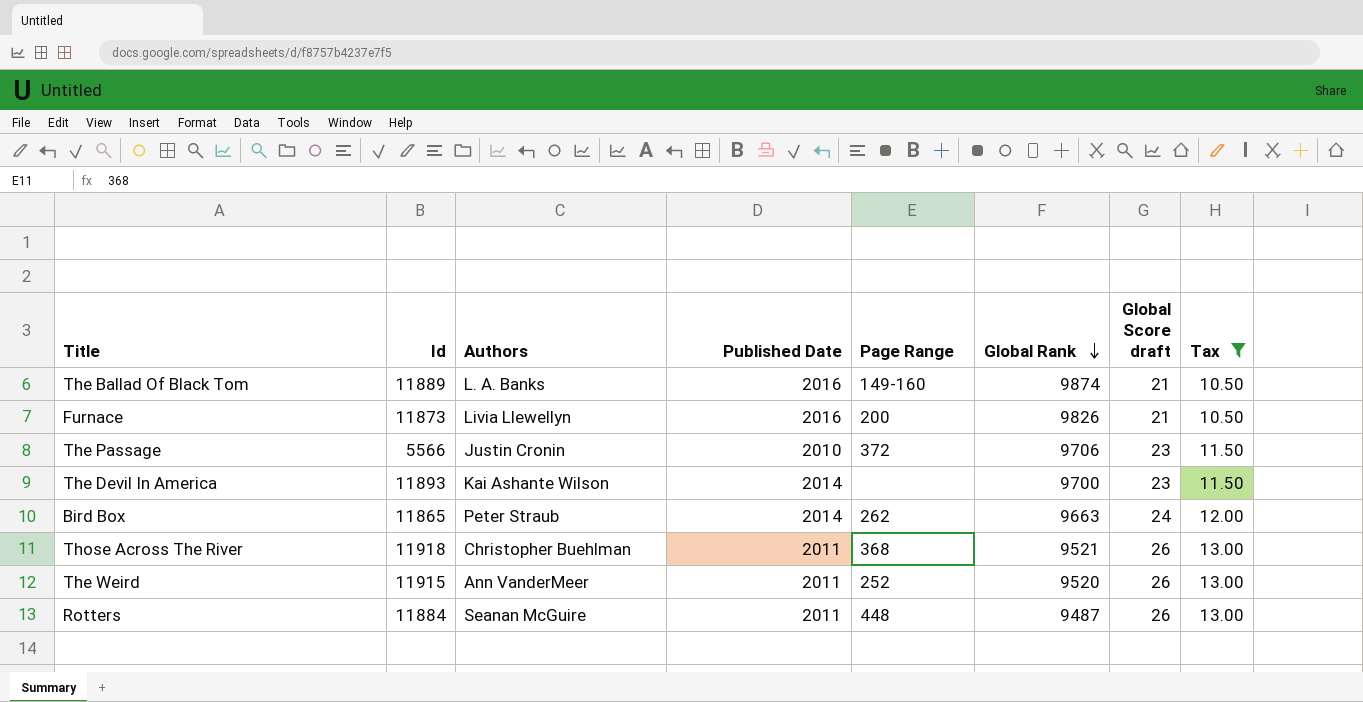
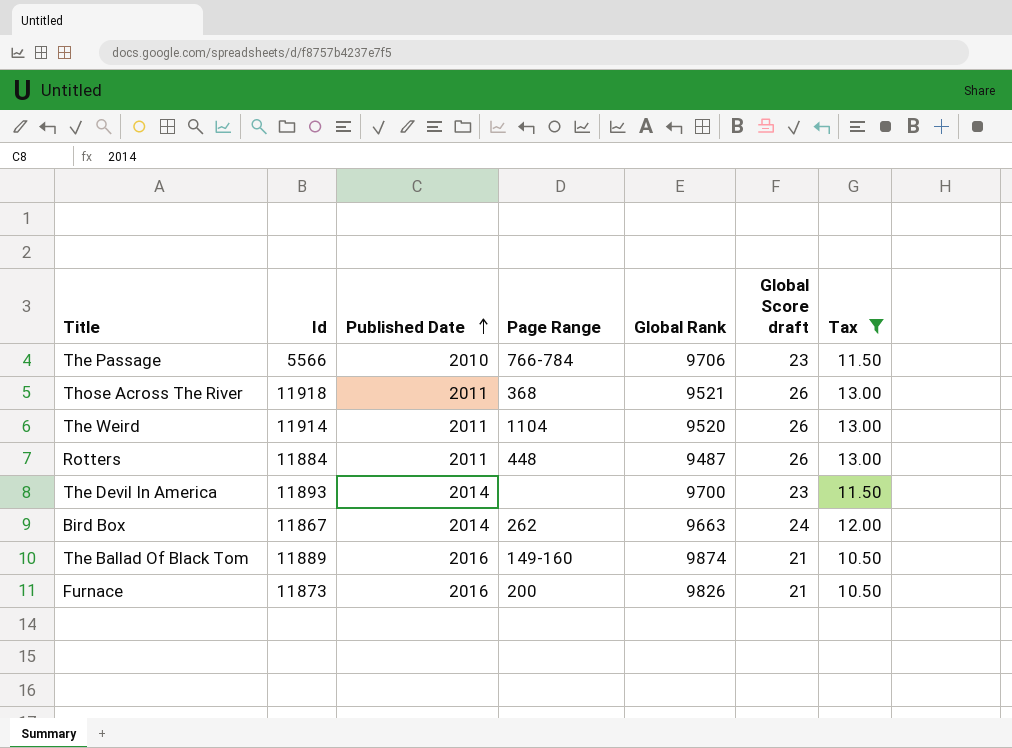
row order: Global Rank descending -> Published Date ascending
column Authors | position: 3 -> none
The Passage | Page Range: 372 -> 766-784
The Weird | Id: 11915 -> 11914
The Weird | Page Range: 252 -> 1104
Bird Box | Id: 11865 -> 11867

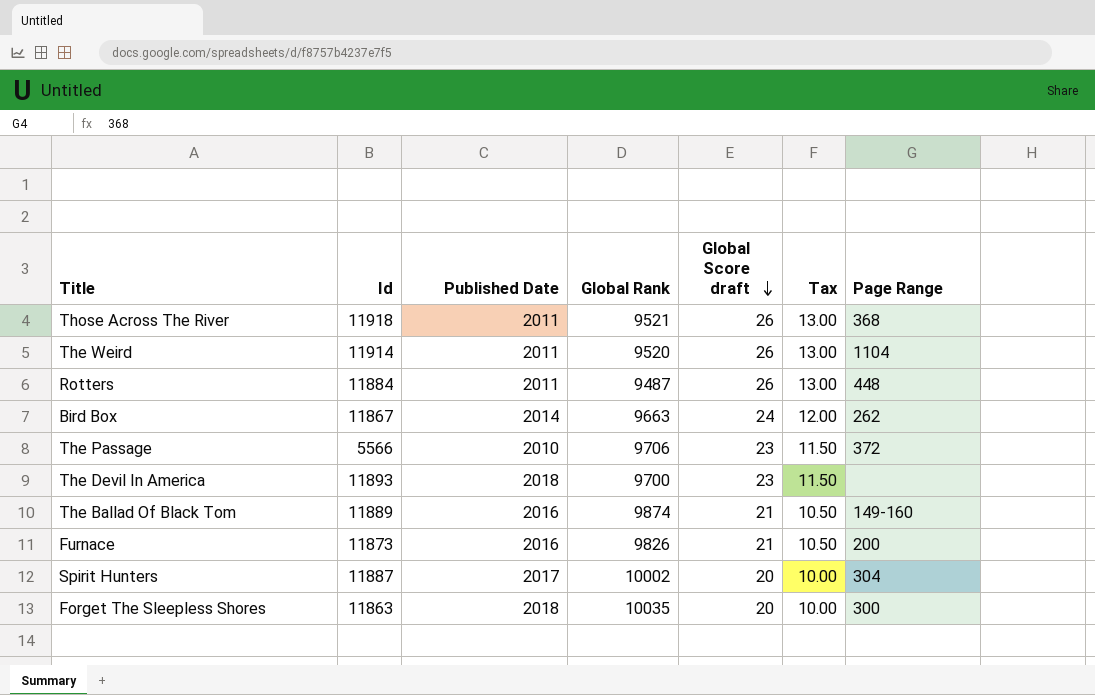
filter: Tax != 10.00 -> none
row order: Published Date ascending -> Global Score draft descending
column Page Range | position: 4 -> 7
The Passage | Page Range: 766-784 -> 372
The Devil In America | Published Date: 2014 -> 2018

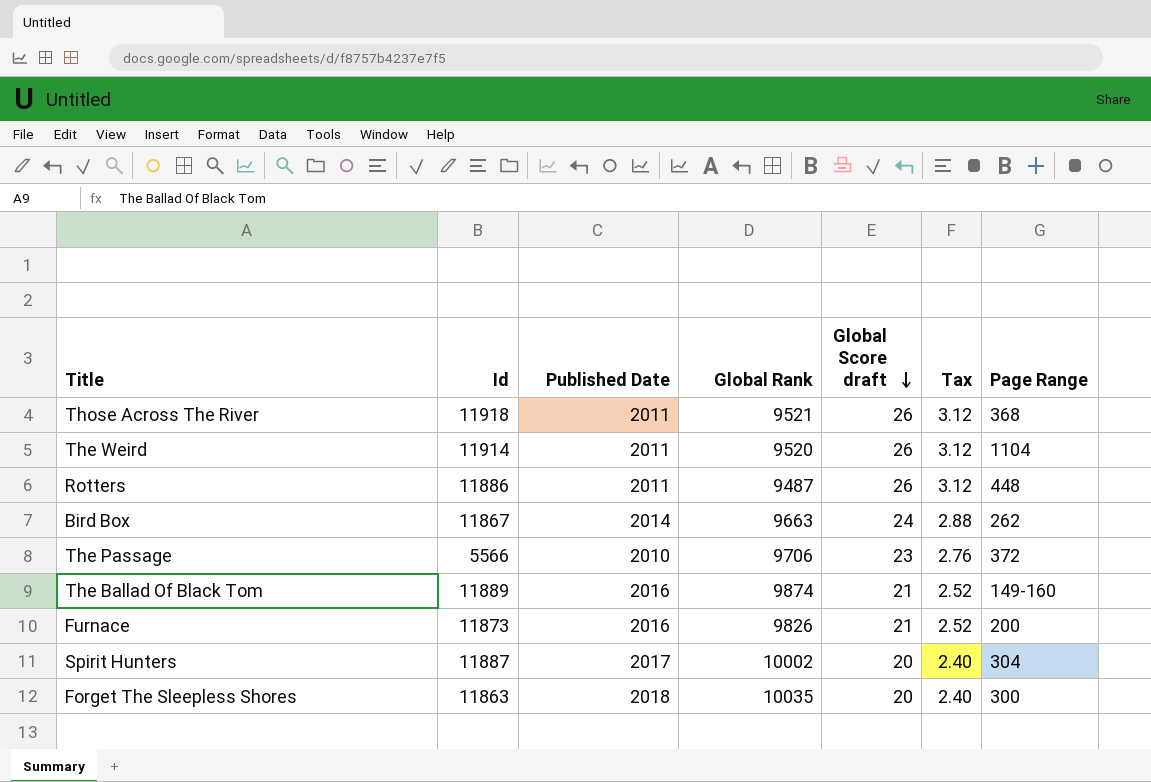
column Tax | formula: [Global Score draft] * 0.5 -> [Global Score draft] * 0.12
row The Devil In America: 11893 | 2018 | 9700 | 23 | 11.50 | none -> none
Rotters | Id: 11884 -> 11886

